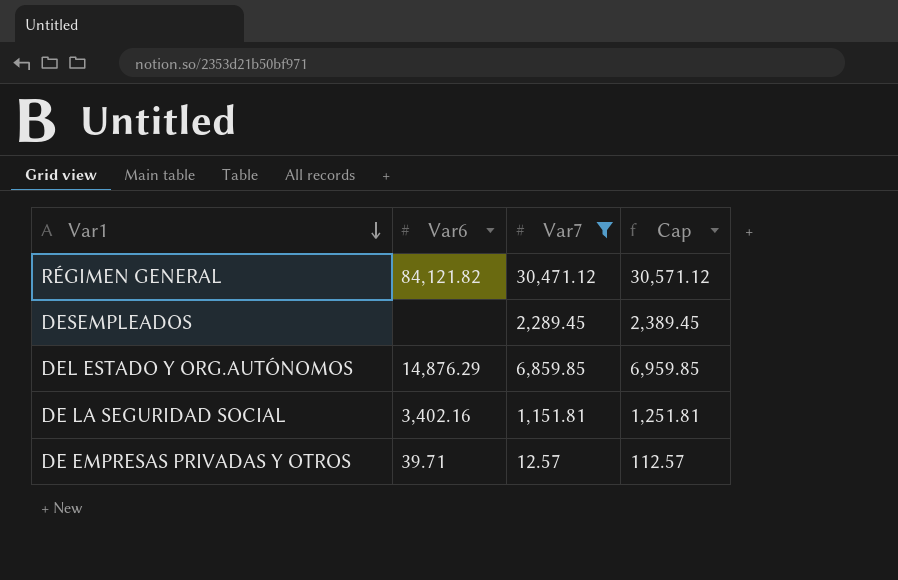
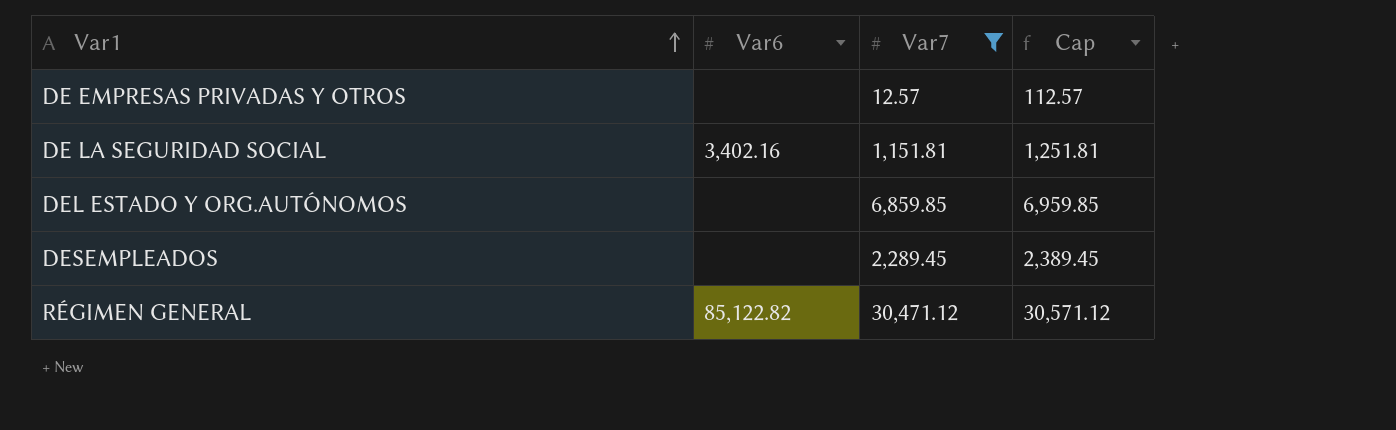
row order: Var1 descending -> Var1 ascending
DE EMPRESAS PRIVADAS Y OTROS | Var6: 39.71 -> none
DEL ESTADO Y ORG.AUTÓNOMOS | Var6: 14,876.29 -> none
RÉGIMEN GENERAL | Var6: 84,121.82 -> 85,122.82

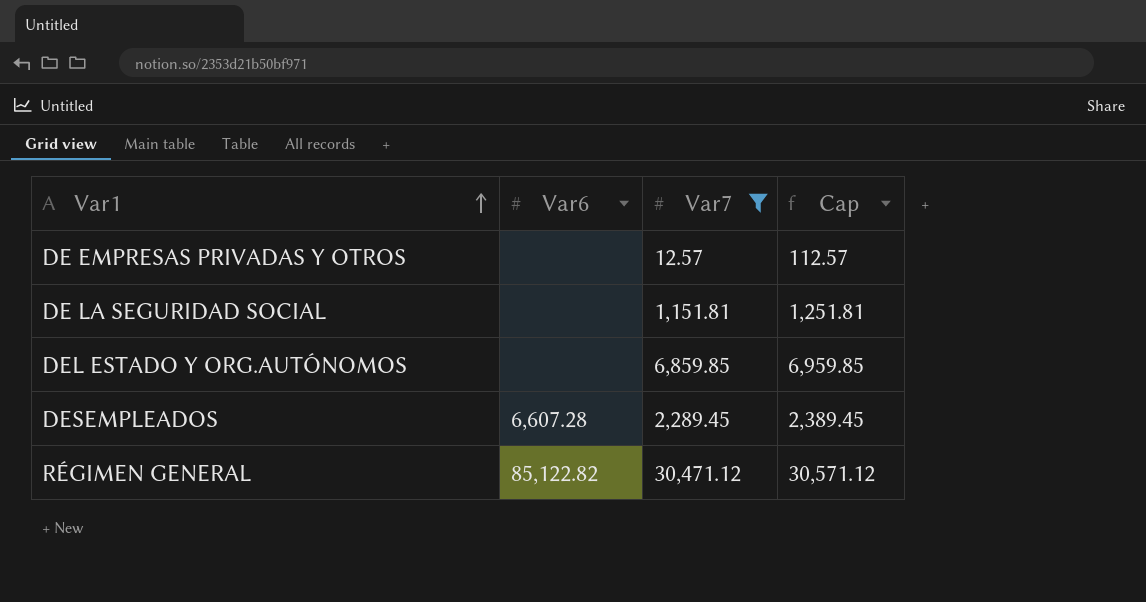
DE LA SEGURIDAD SOCIAL | Var6: 3,402.16 -> none
DESEMPLEADOS | Var6: none -> 6,607.28

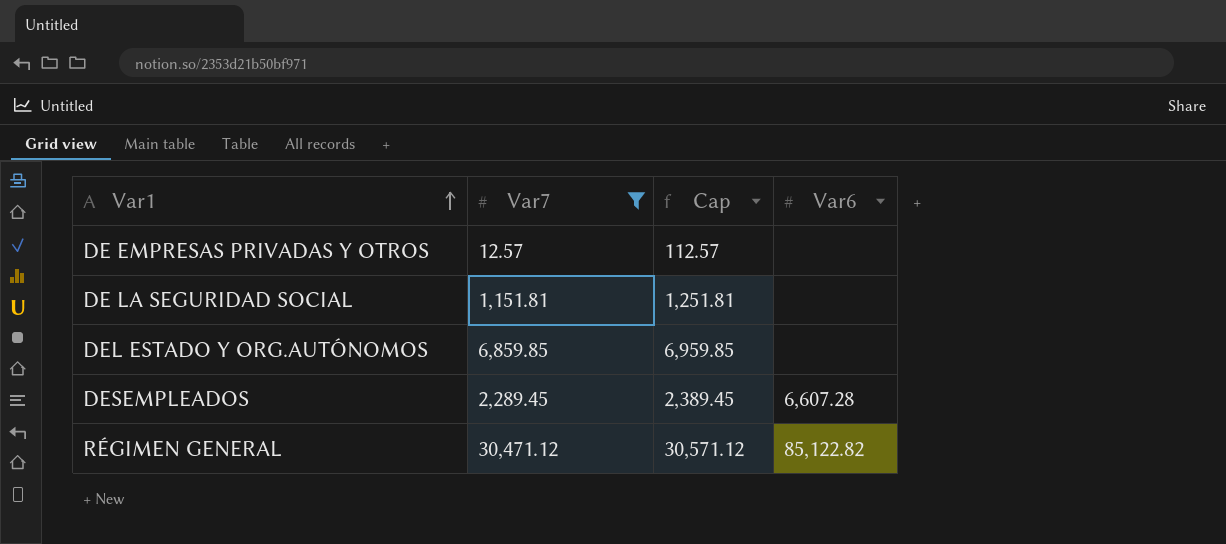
column Var6 | position: 2 -> 4

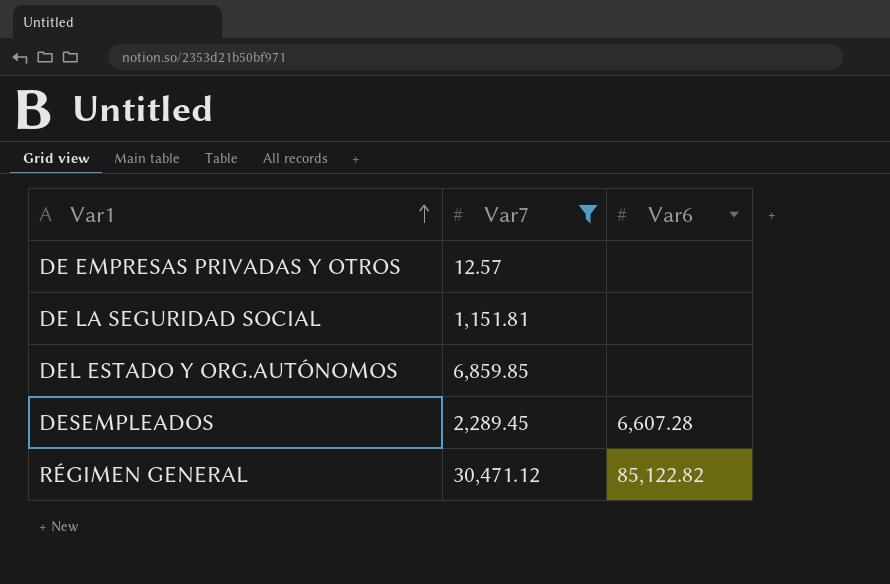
column Cap | formula: [Var7] + 100 -> none

